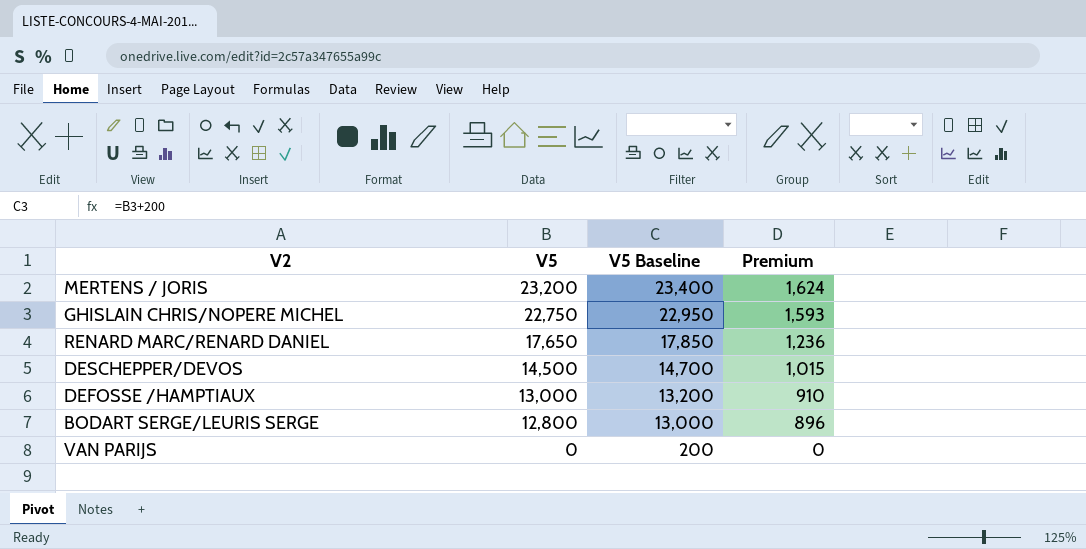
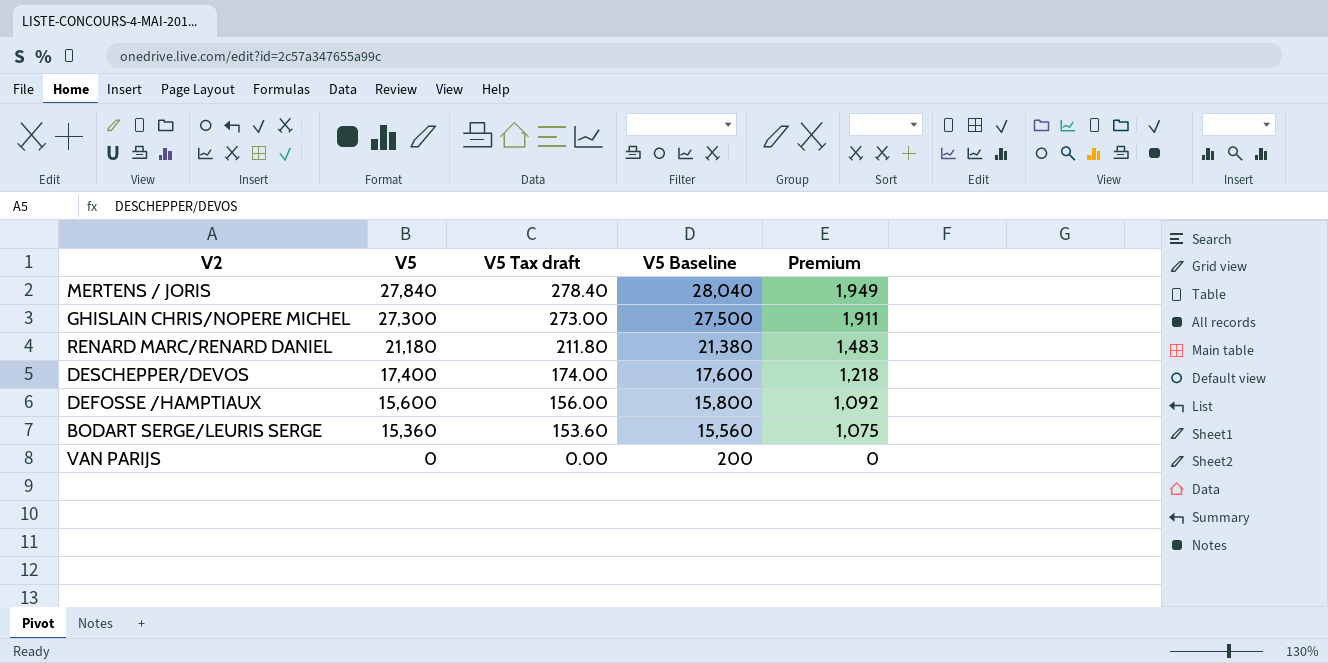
column V5 Tax draft | formula: none -> [V5] * 0.01
MERTENS / JORIS | V5: 23,200 -> 27,840
MERTENS / JORIS | V5 Baseline: 23,400 -> 28,040
MERTENS / JORIS | Premium: 1,624 -> 1,949
GHISLAIN CHRIS/NOPERE MICHEL | V5: 22,750 -> 27,300
GHISLAIN CHRIS/NOPERE MICHEL | V5 Baseline: 22,950 -> 27,500
GHISLAIN CHRIS/NOPERE MICHEL | Premium: 1,593 -> 1,911
RENARD MARC/RENARD DANIEL | V5: 17,650 -> 21,180
RENARD MARC/RENARD DANIEL | V5 Baseline: 17,850 -> 21,380
RENARD MARC/RENARD DANIEL | Premium: 1,236 -> 1,483
DESCHEPPER/DEVOS | V5: 14,500 -> 17,400
DESCHEPPER/DEVOS | V5 Baseline: 14,700 -> 17,600
DESCHEPPER/DEVOS | Premium: 1,015 -> 1,218
DEFOSSE /HAMPTIAUX | V5: 13,000 -> 15,600
DEFOSSE /HAMPTIAUX | V5 Baseline: 13,200 -> 15,800
DEFOSSE /HAMPTIAUX | Premium: 910 -> 1,092
BODART SERGE/LEURIS SERGE | V5: 12,800 -> 15,360
BODART SERGE/LEURIS SERGE | V5 Baseline: 13,000 -> 15,560
BODART SERGE/LEURIS SERGE | Premium: 896 -> 1,075

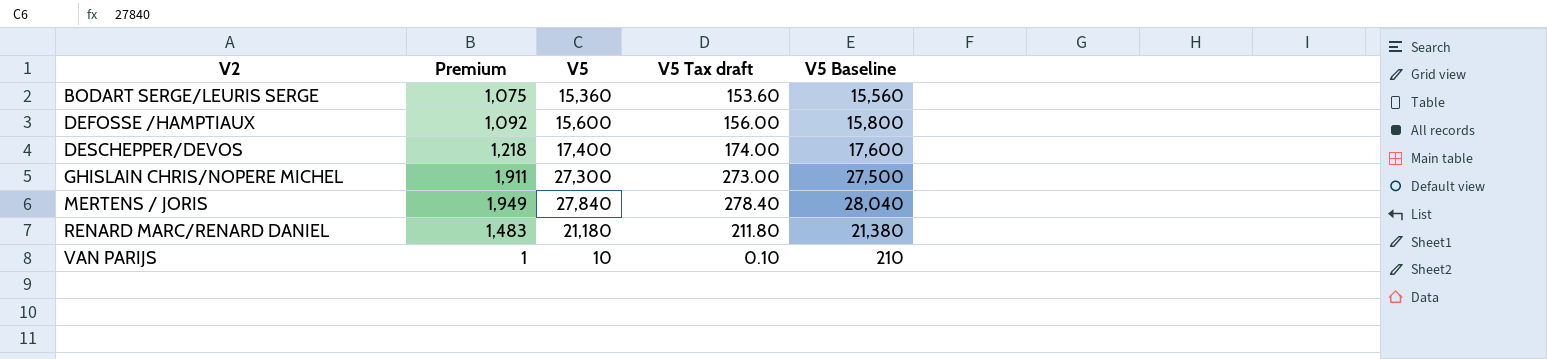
row order: V5 descending -> V2 ascending
column Premium | position: 5 -> 2
VAN PARIJS | Premium: 0 -> 1
VAN PARIJS | V5: 0 -> 10
VAN PARIJS | V5 Tax draft: 0.00 -> 0.10
VAN PARIJS | V5 Baseline: 200 -> 210

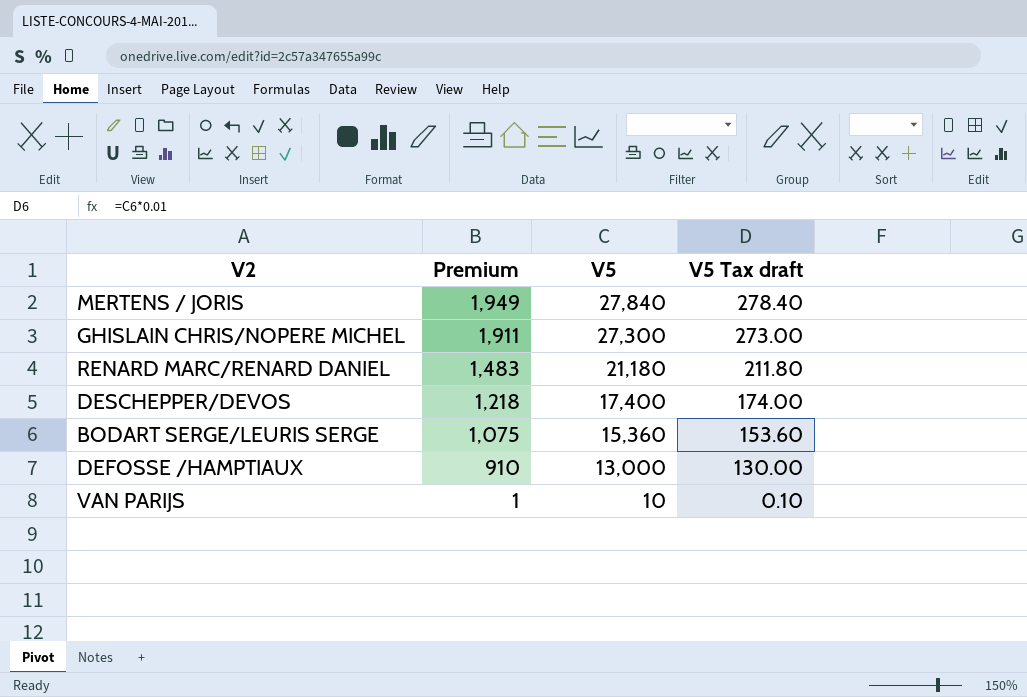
row order: V2 ascending -> Premium descending
column V5 Baseline | formula: [V5] + 200 -> none
DEFOSSE /HAMPTIAUX | Premium: 1,092 -> 910
DEFOSSE /HAMPTIAUX | V5: 15,600 -> 13,000
DEFOSSE /HAMPTIAUX | V5 Tax draft: 156.00 -> 130.00

